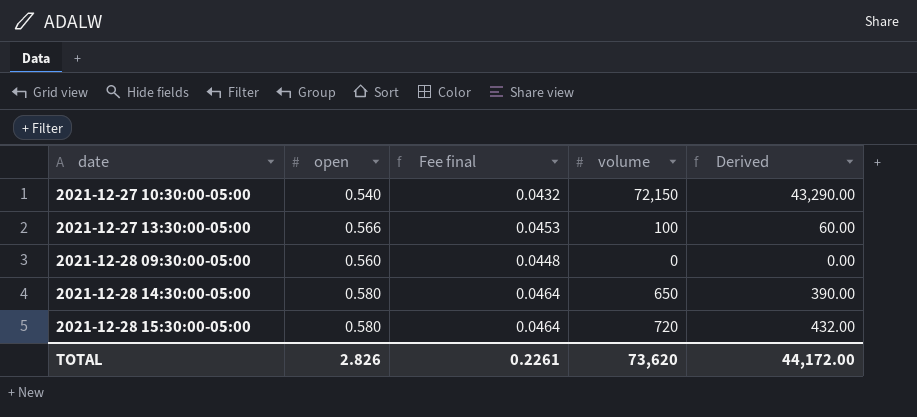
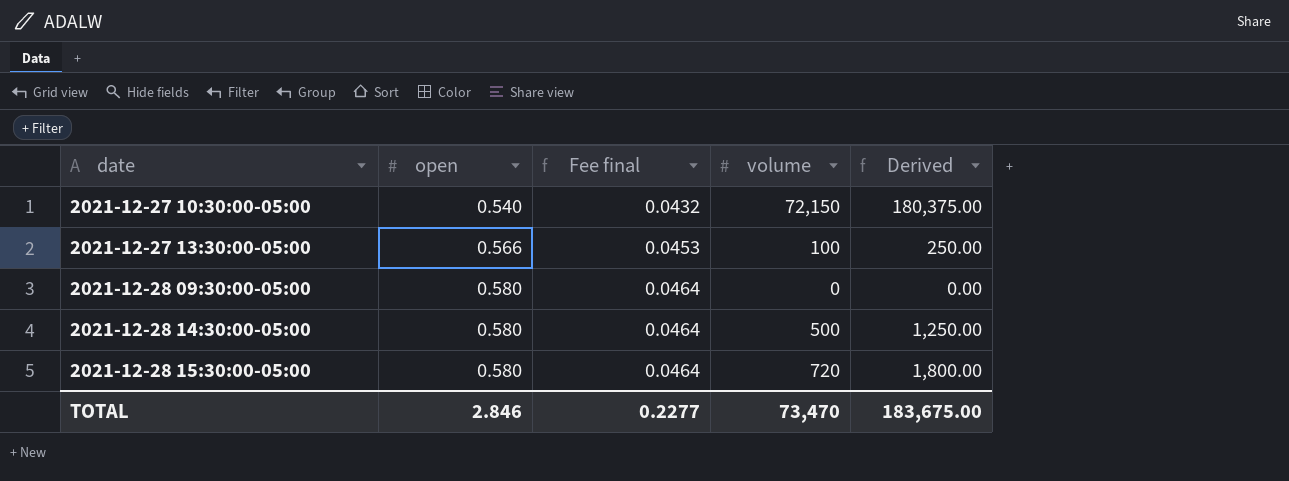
column Derived | formula: [volume] * 0.6 -> [volume] * 2.5
2021-12-28 09:30:00-05:00 | open: 0.560 -> 0.580
2021-12-28 09:30:00-05:00 | Fee final: 0.0448 -> 0.0464
2021-12-28 14:30:00-05:00 | volume: 650 -> 500
TOTAL | open: 2.826 -> 2.846
TOTAL | Fee final: 0.2261 -> 0.2277
TOTAL | volume: 73,620 -> 73,470
TOTAL | Derived: 44,172.00 -> 183,675.00

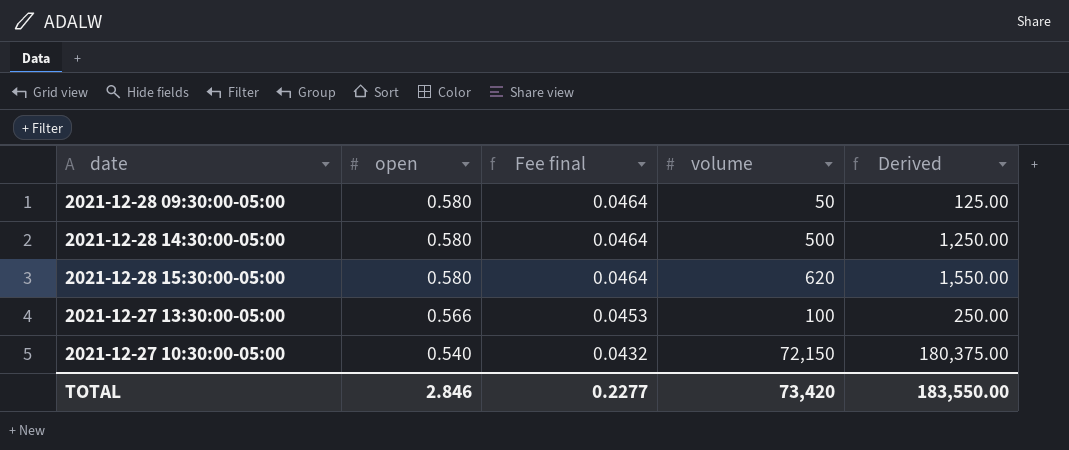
row order: date ascending -> open descending
2021-12-28 09:30:00-05:00 | volume: 0 -> 50
2021-12-28 09:30:00-05:00 | Derived: 0.00 -> 125.00
2021-12-28 15:30:00-05:00 | volume: 720 -> 620
2021-12-28 15:30:00-05:00 | Derived: 1,800.00 -> 1,550.00
TOTAL | volume: 73,470 -> 73,420
TOTAL | Derived: 183,675.00 -> 183,550.00

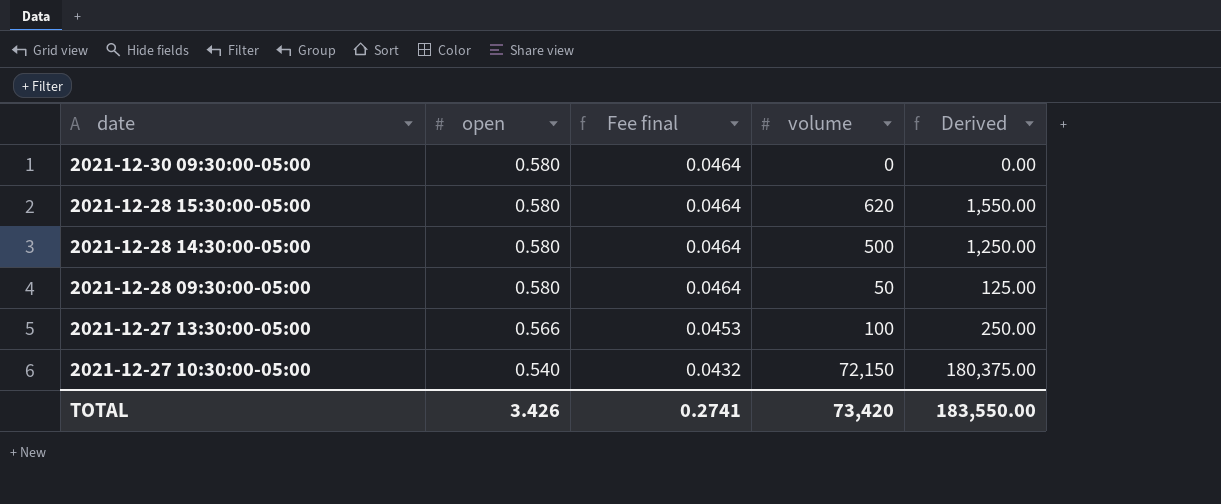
row order: open descending -> date descending
row 2021-12-30 09:30:00-05:00: none -> 0.580 | 0.0464 | 0 | 0.00
TOTAL | open: 2.846 -> 3.426
TOTAL | Fee final: 0.2277 -> 0.2741

